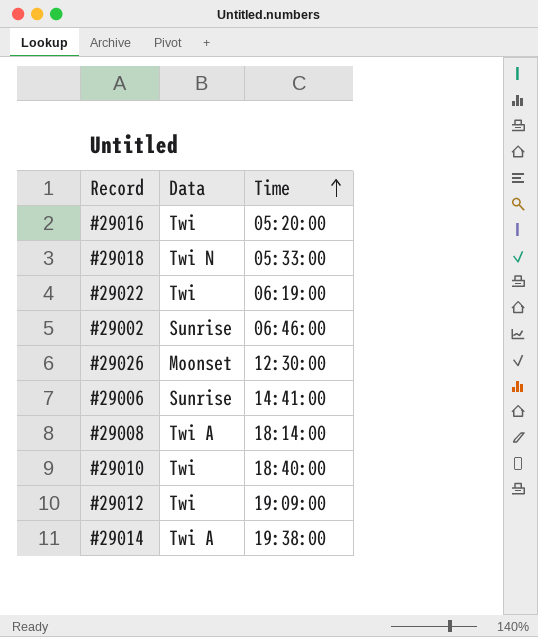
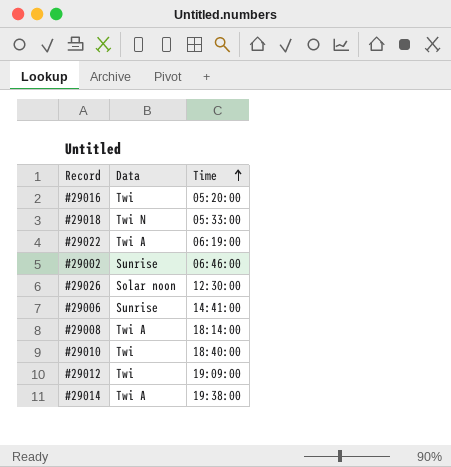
#29022 | Data: Twi -> Twi A
#29026 | Data: Moonset -> Solar noon

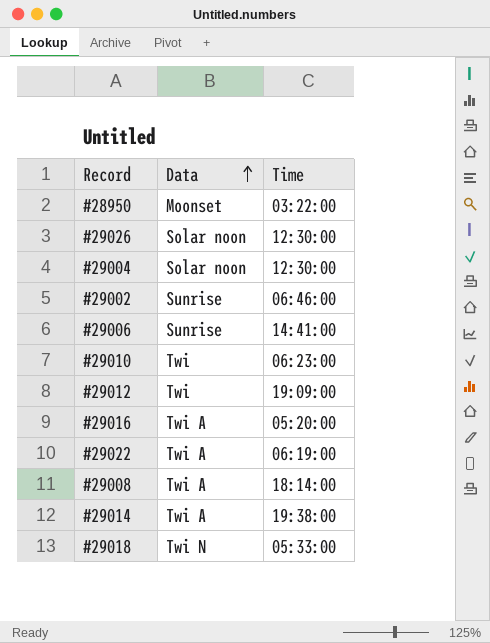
row order: Time ascending -> Data ascending
row #28950: none -> Moonset | 03:22:00
row #29004: none -> Solar noon | 12:30:00
#29010 | Time: 18:40:00 -> 06:23:00
#29016 | Data: Twi -> Twi A

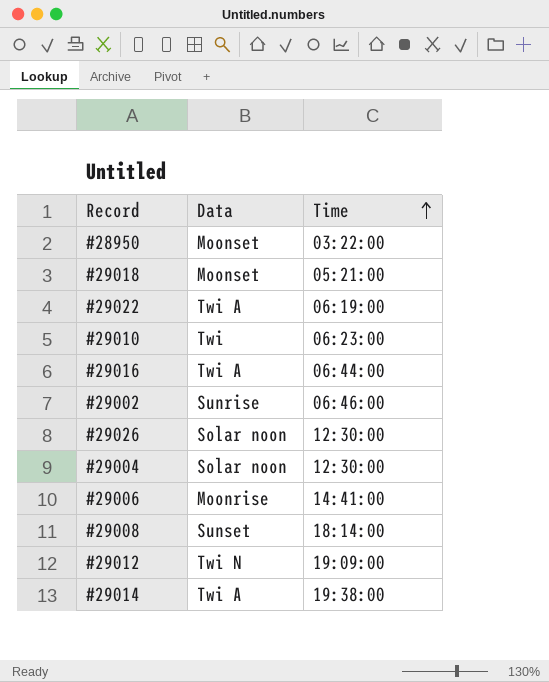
row order: Data ascending -> Time ascending
#29018 | Data: Twi N -> Moonset
#29018 | Time: 05:33:00 -> 05:21:00
#29016 | Time: 05:20:00 -> 06:44:00
#29006 | Data: Sunrise -> Moonrise
#29008 | Data: Twi A -> Sunset
#29012 | Data: Twi -> Twi N

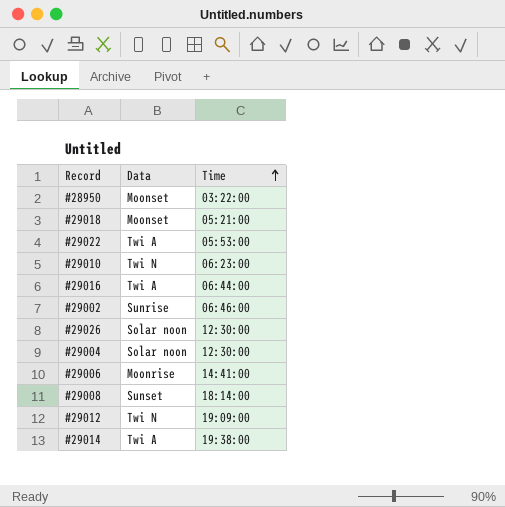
#29022 | Time: 06:19:00 -> 05:53:00
#29010 | Data: Twi -> Twi N

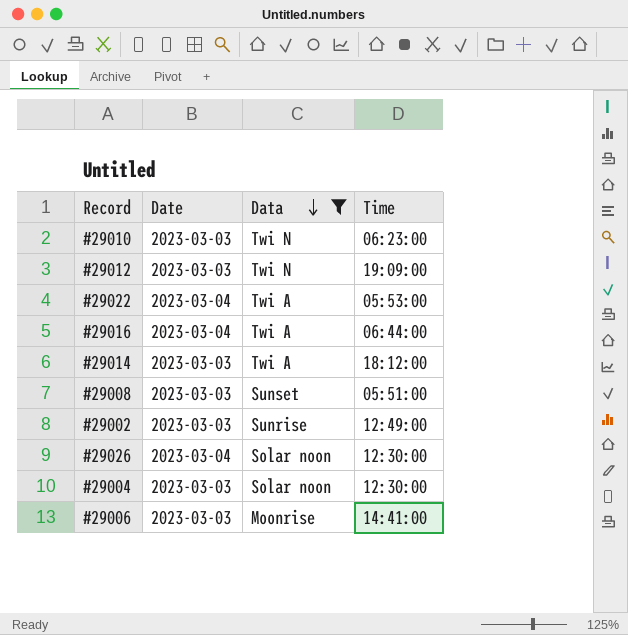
filter: none -> Data != Moonset
row order: Time ascending -> Data descending
column Date | position: none -> 2
#29014 | Time: 19:38:00 -> 18:12:00
#29008 | Time: 18:14:00 -> 05:51:00
#29002 | Time: 06:46:00 -> 12:49:00

